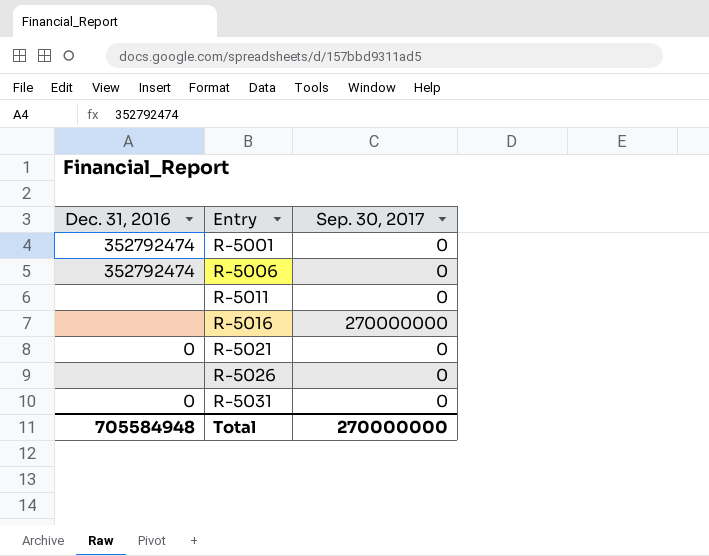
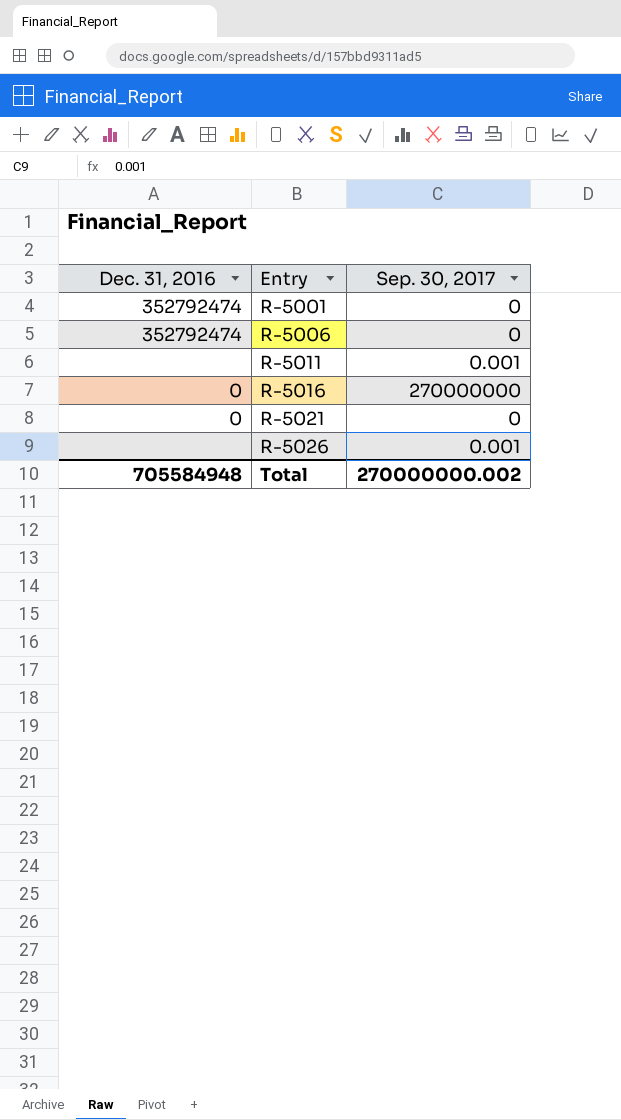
row R-5031: 0 | 0 -> none
R-5011 | Sep. 30, 2017: 0 -> 0.001
R-5016 | Dec. 31, 2016: none -> 0
R-5026 | Sep. 30, 2017: 0 -> 0.001
Total | Sep. 30, 2017: 270000000 -> 270000000.002

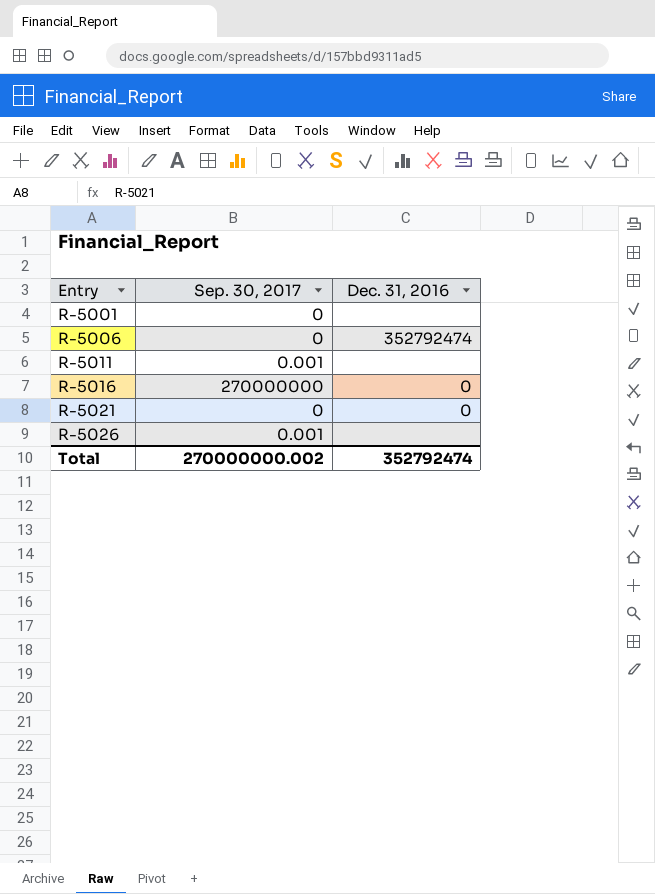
column Dec. 31, 2016 | position: 1 -> 3
R-5001 | Dec. 31, 2016: 352792474 -> none
Total | Dec. 31, 2016: 705584948 -> 352792474

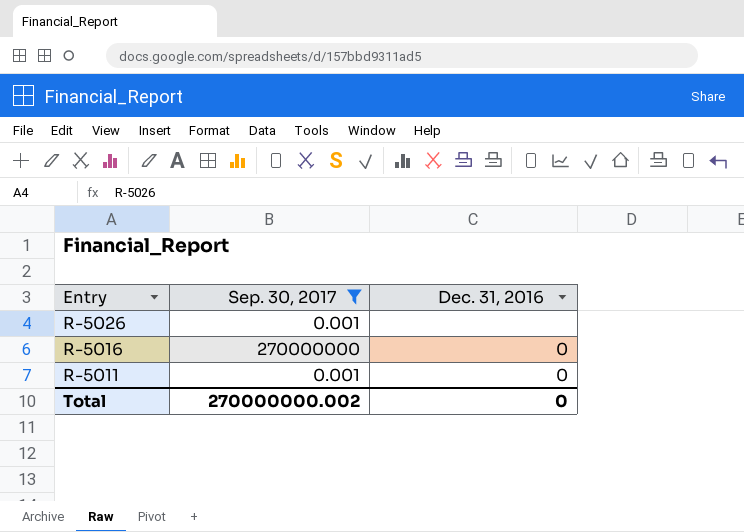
filter: none -> Sep. 30, 2017 != 0
row order: Entry ascending -> Entry descending
R-5011 | Dec. 31, 2016: none -> 0
Total | Dec. 31, 2016: 352792474 -> 0

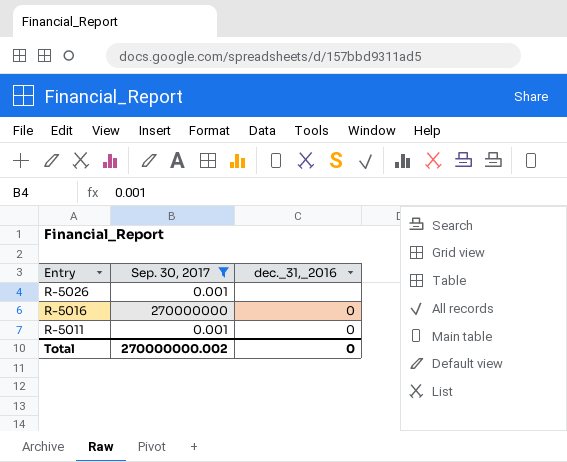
column name: Dec. 31, 2016 -> dec._31,_2016

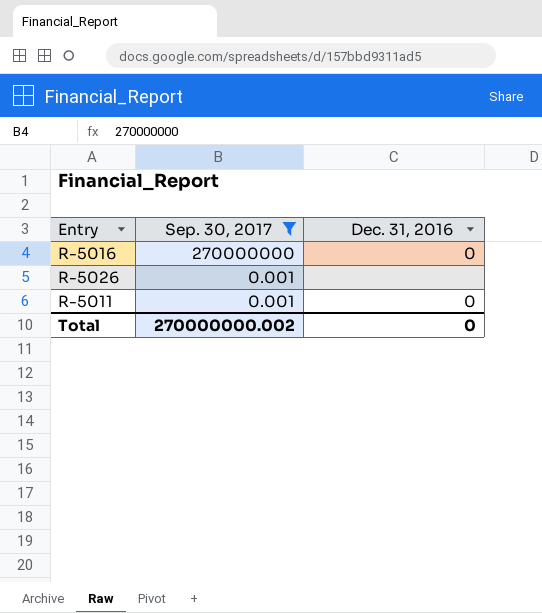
row order: Entry descending -> Sep. 30, 2017 descending
column name: dec._31,_2016 -> Dec. 31, 2016

